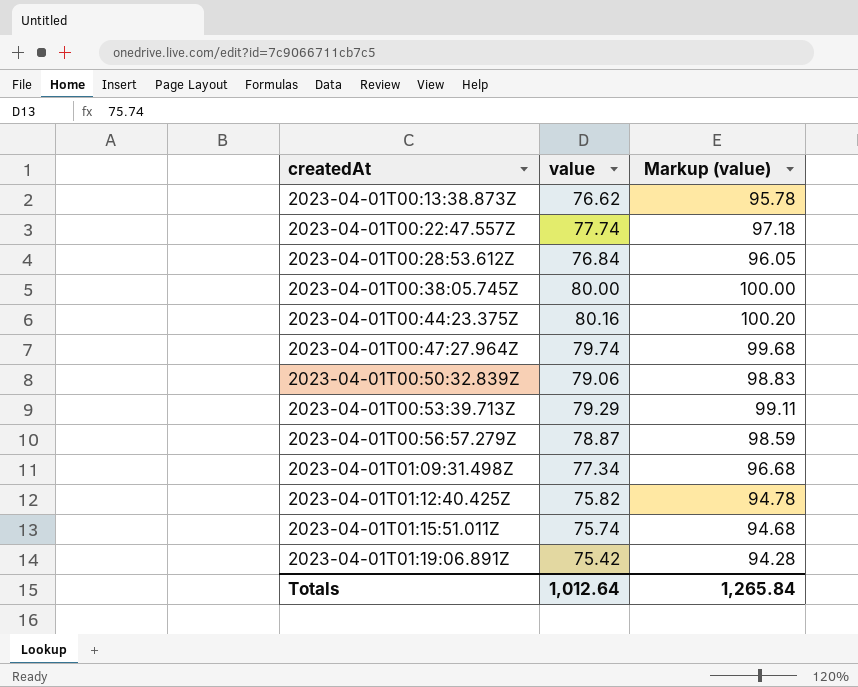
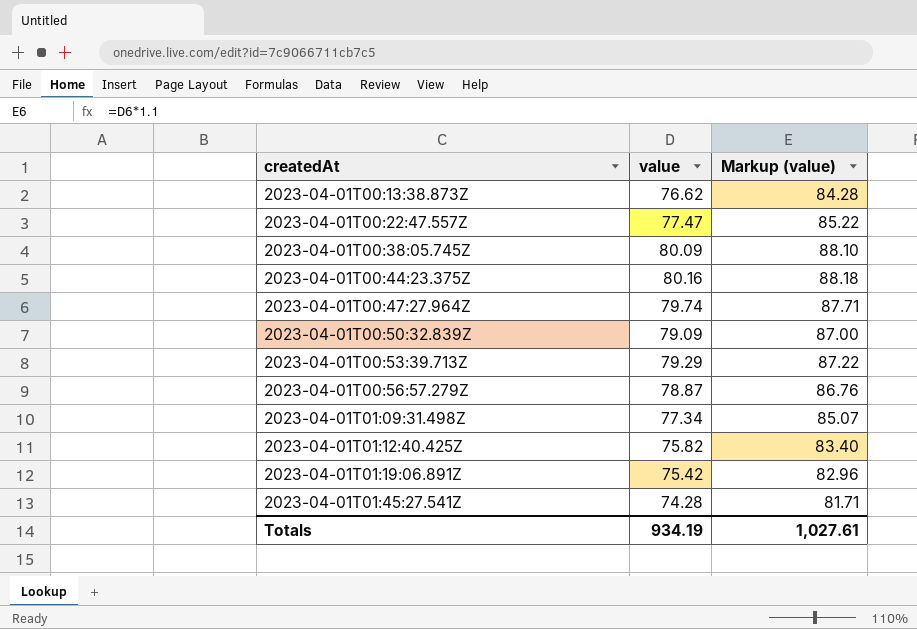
column Markup (value) | formula: [value] * 1.25 -> [value] * 1.1
row 2023-04-01T00:28:53.612Z: 76.84 | 96.05 -> none
row 2023-04-01T01:15:51.011Z: 75.74 | 94.68 -> none
2023-04-01T00:22:47.557Z | value: 77.74 -> 77.47
2023-04-01T00:38:05.745Z | value: 80.00 -> 80.09
2023-04-01T00:50:32.839Z | value: 79.06 -> 79.09
row 2023-04-01T01:45:27.541Z: none -> 74.28 | 81.71
Totals | value: 1,012.64 -> 934.19
Totals | Markup (value): 1,265.84 -> 1,027.61

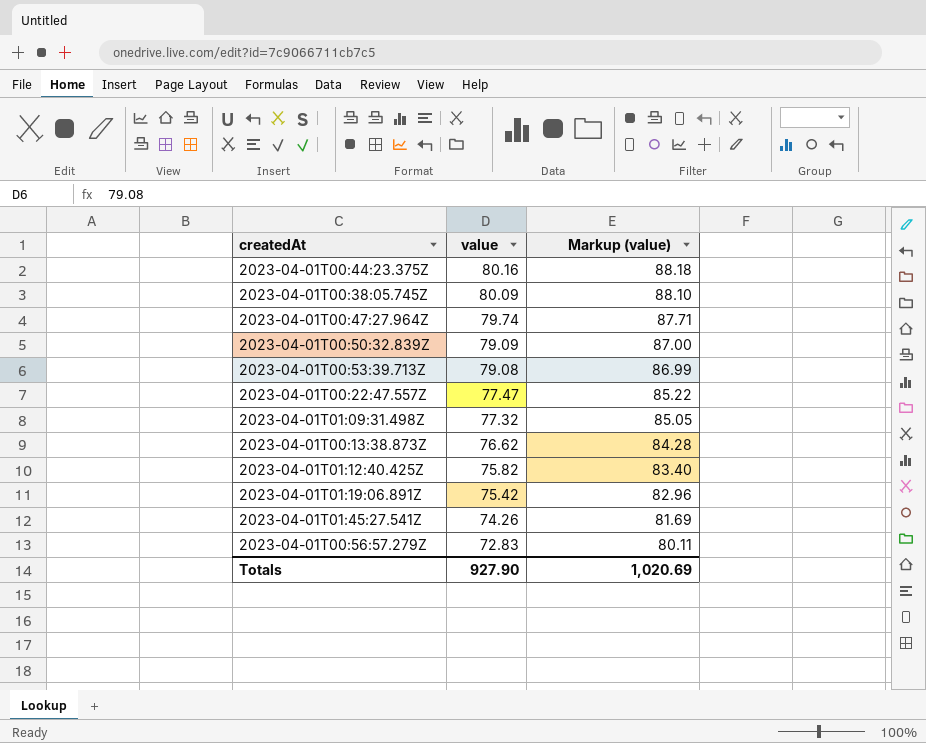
row order: createdAt ascending -> value descending
2023-04-01T00:53:39.713Z | value: 79.29 -> 79.08
2023-04-01T00:53:39.713Z | Markup (value): 87.22 -> 86.99
2023-04-01T01:09:31.498Z | value: 77.34 -> 77.32
2023-04-01T01:09:31.498Z | Markup (value): 85.07 -> 85.05
2023-04-01T01:45:27.541Z | value: 74.28 -> 74.26
2023-04-01T01:45:27.541Z | Markup (value): 81.71 -> 81.69
2023-04-01T00:56:57.279Z | value: 78.87 -> 72.83
2023-04-01T00:56:57.279Z | Markup (value): 86.76 -> 80.11
Totals | value: 934.19 -> 927.90
Totals | Markup (value): 1,027.61 -> 1,020.69

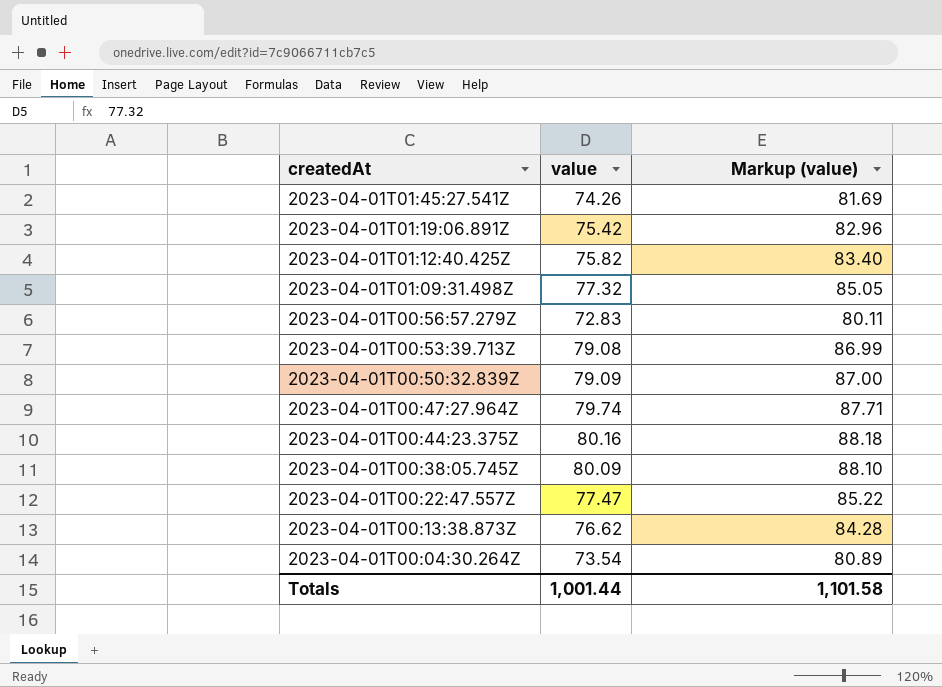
row order: value descending -> createdAt descending
row 2023-04-01T00:04:30.264Z: none -> 73.54 | 80.89
Totals | value: 927.90 -> 1,001.44
Totals | Markup (value): 1,020.69 -> 1,101.58

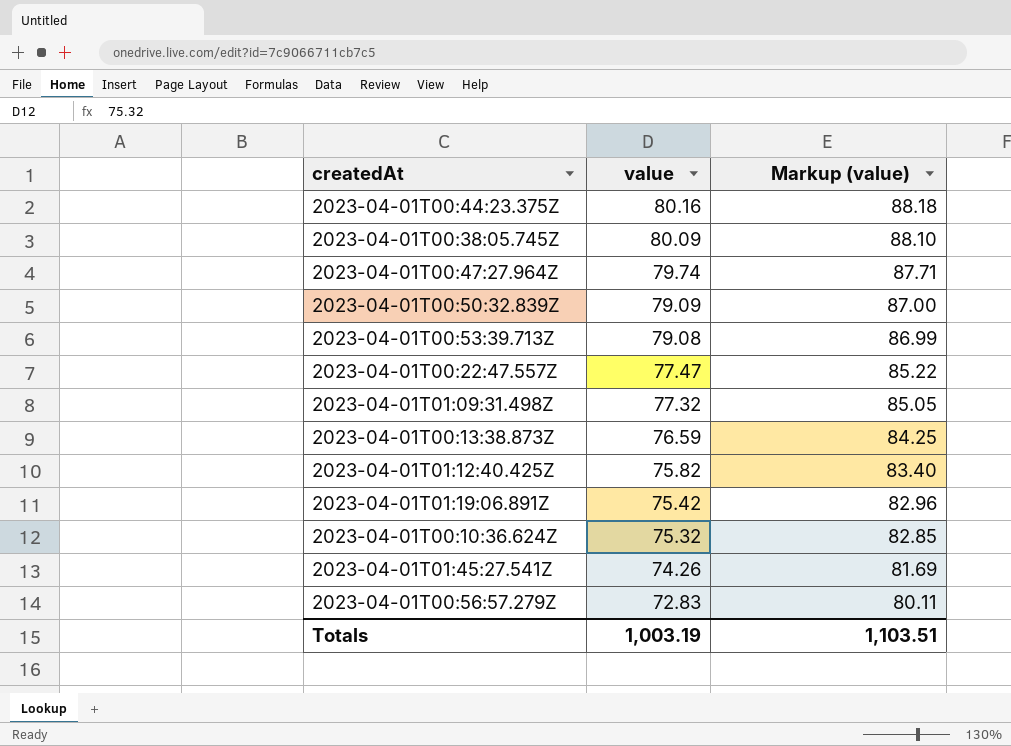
row order: createdAt descending -> value descending
row 2023-04-01T00:04:30.264Z: 73.54 | 80.89 -> none
2023-04-01T00:13:38.873Z | value: 76.62 -> 76.59
2023-04-01T00:13:38.873Z | Markup (value): 84.28 -> 84.25
row 2023-04-01T00:10:36.624Z: none -> 75.32 | 82.85
Totals | value: 1,001.44 -> 1,003.19
Totals | Markup (value): 1,101.58 -> 1,103.51

